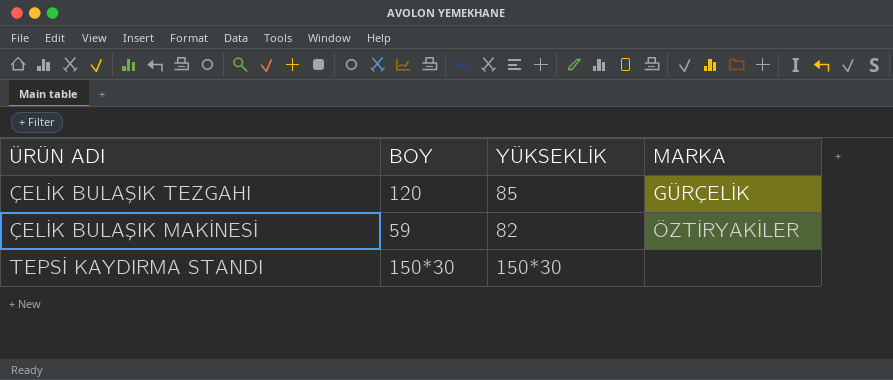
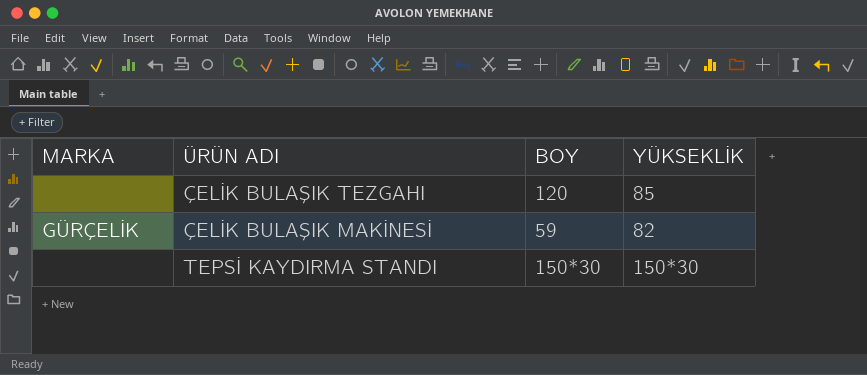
column MARKA | position: 4 -> 1
ÇELİK BULAŞIK TEZGAHI | MARKA: GÜRÇELİK -> none
ÇELİK BULAŞIK MAKİNESİ | MARKA: ÖZTİRYAKİLER -> GÜRÇELİK

